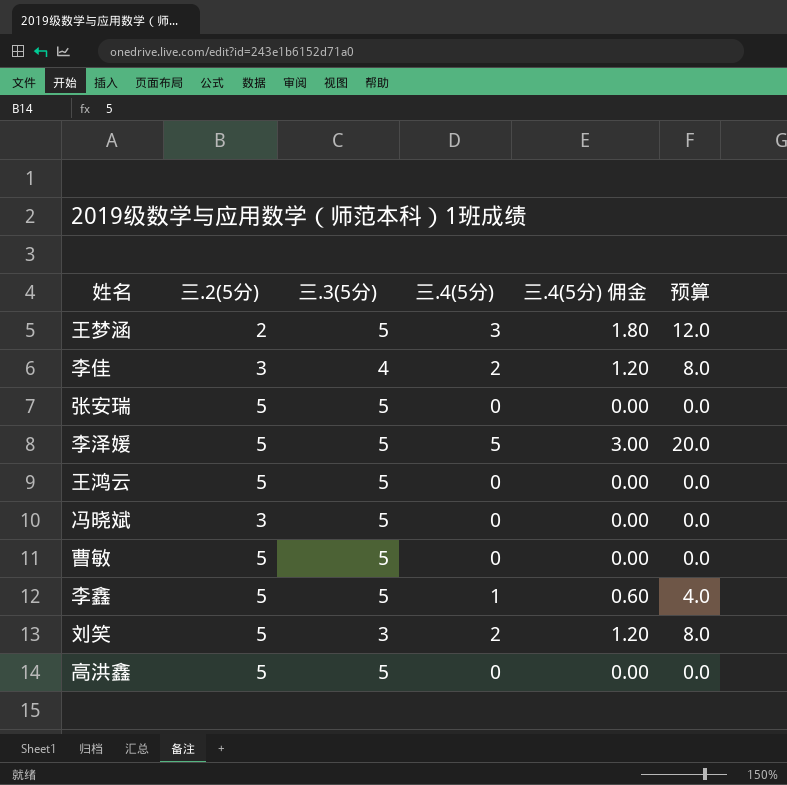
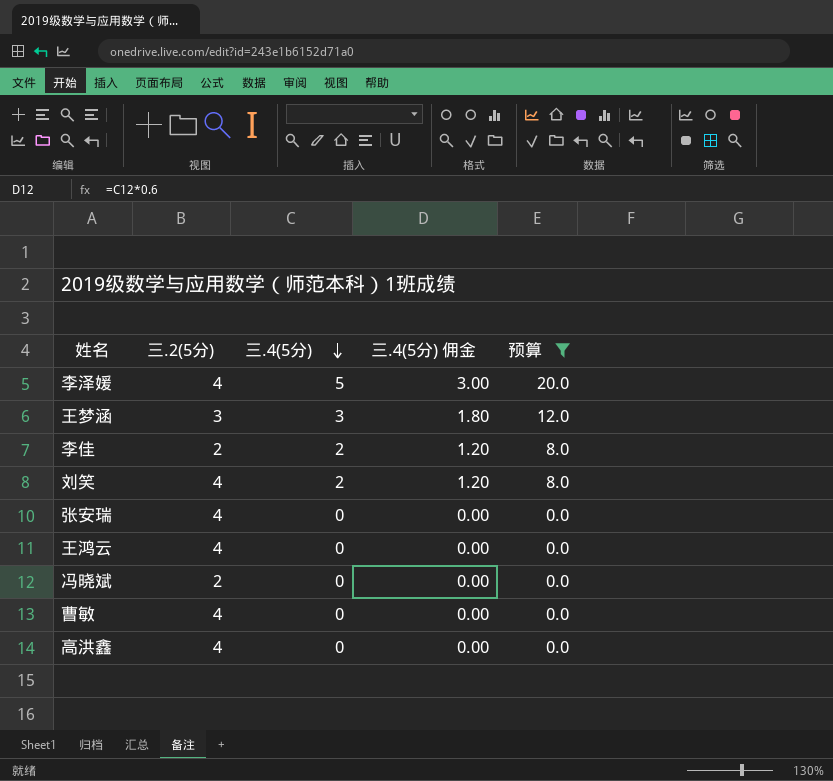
filter: none -> 预算 != 4.0
row order: none -> 三.4(5分) descending
column 三.3(5分) | position: 3 -> none
李泽媛 | 三.2(5分): 5 -> 4
王梦涵 | 三.2(5分): 2 -> 3
李佳 | 三.2(5分): 3 -> 2
刘笑 | 三.2(5分): 5 -> 4
张安瑞 | 三.2(5分): 5 -> 4
王鸿云 | 三.2(5分): 5 -> 4
冯晓斌 | 三.2(5分): 3 -> 2
曹敏 | 三.2(5分): 5 -> 4
高洪鑫 | 三.2(5分): 5 -> 4

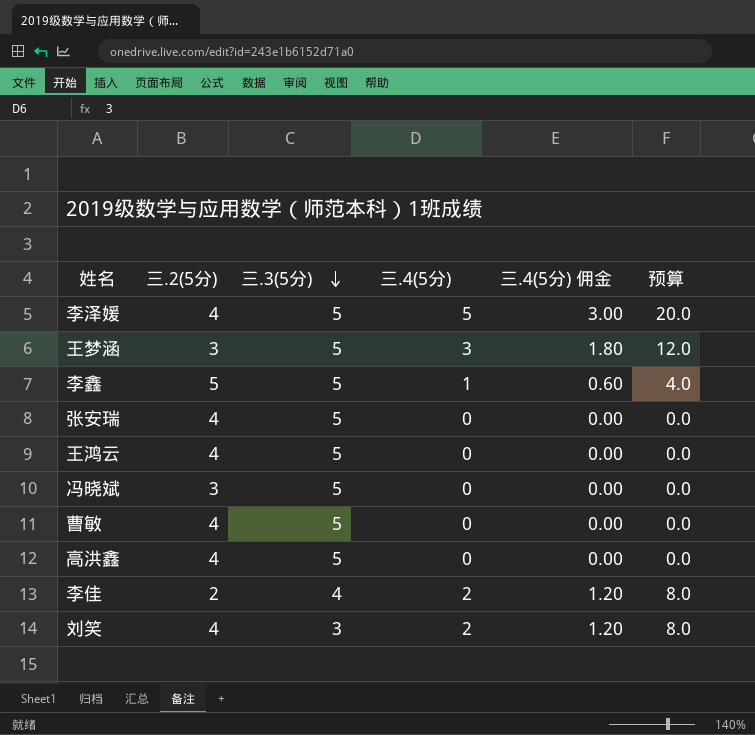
filter: 预算 != 4.0 -> none
row order: 三.4(5分) descending -> 三.3(5分) descending
column 三.3(5分) | position: none -> 3
冯晓斌 | 三.2(5分): 2 -> 3

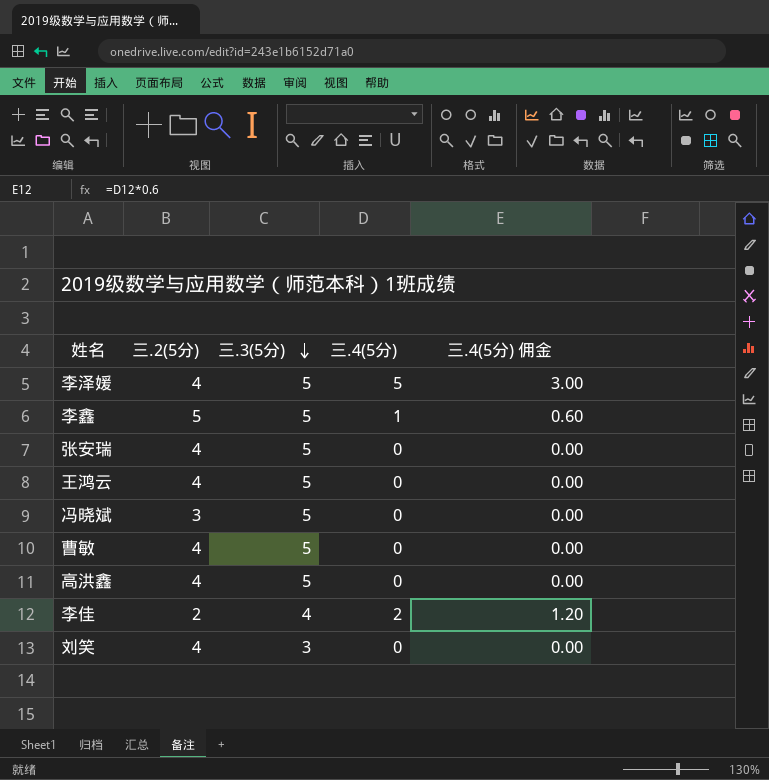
column 预算 | formula: [三.4(5分)] * 4 -> none
row 王梦涵: 3 | 5 | 3 | 1.80 | 12.0 -> none
刘笑 | 三.4(5分): 2 -> 0
刘笑 | 三.4(5分) 佣金: 1.20 -> 0.00

